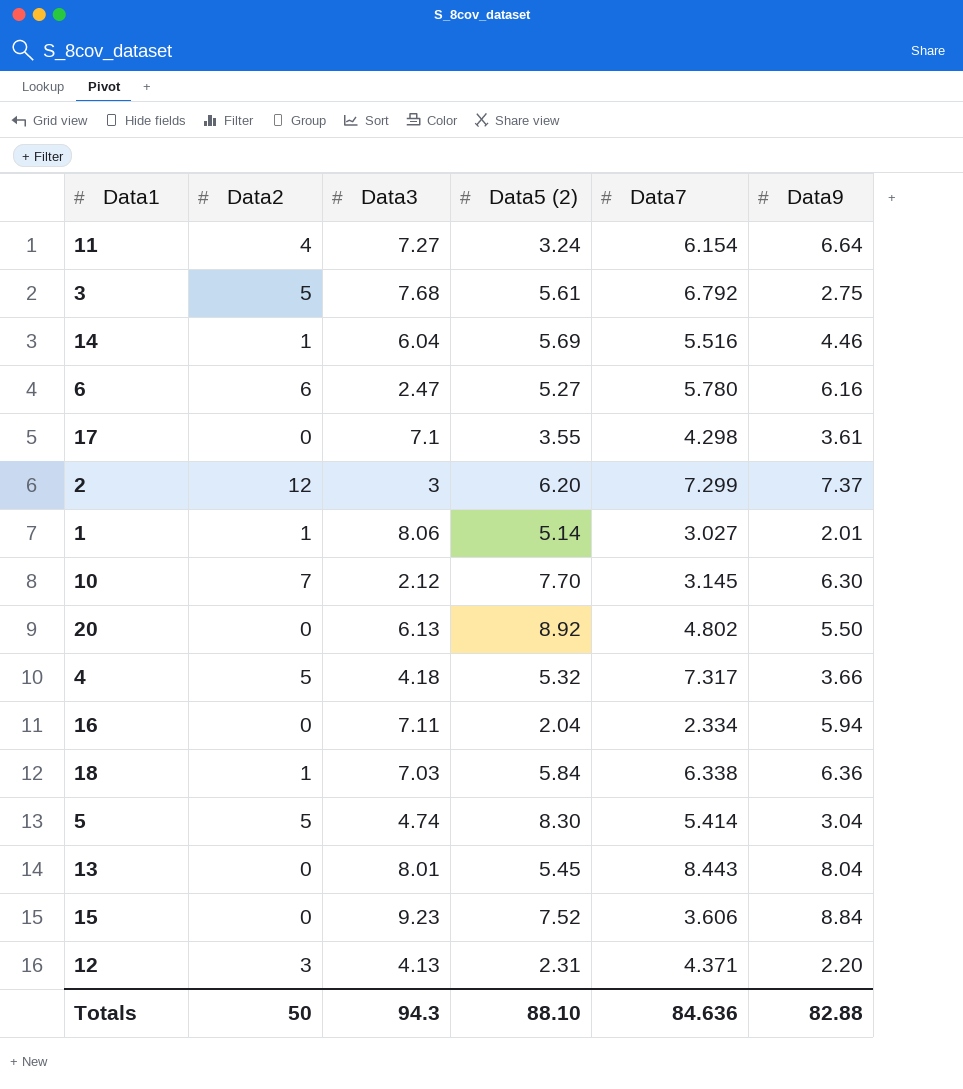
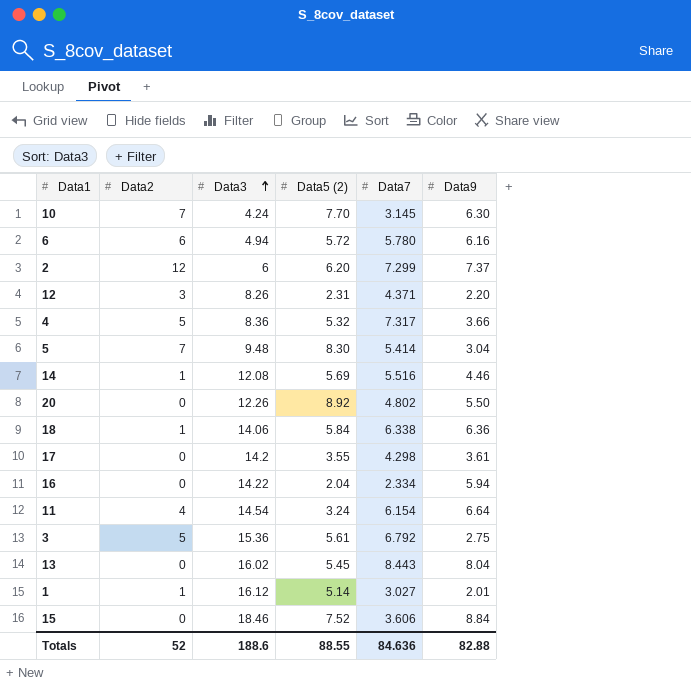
row order: none -> Data3 ascending
10 | Data3: 2.12 -> 4.24
6 | Data3: 2.47 -> 4.94
6 | Data5 (2): 5.27 -> 5.72
2 | Data3: 3 -> 6
12 | Data3: 4.13 -> 8.26
4 | Data3: 4.18 -> 8.36
5 | Data2: 5 -> 7
5 | Data3: 4.74 -> 9.48
14 | Data3: 6.04 -> 12.08
20 | Data3: 6.13 -> 12.26
18 | Data3: 7.03 -> 14.06
17 | Data3: 7.1 -> 14.2
16 | Data3: 7.11 -> 14.22
11 | Data3: 7.27 -> 14.54
3 | Data3: 7.68 -> 15.36
13 | Data3: 8.01 -> 16.02
1 | Data3: 8.06 -> 16.12
15 | Data3: 9.23 -> 18.46
Totals | Data2: 50 -> 52
Totals | Data3: 94.3 -> 188.6
Totals | Data5 (2): 88.10 -> 88.55

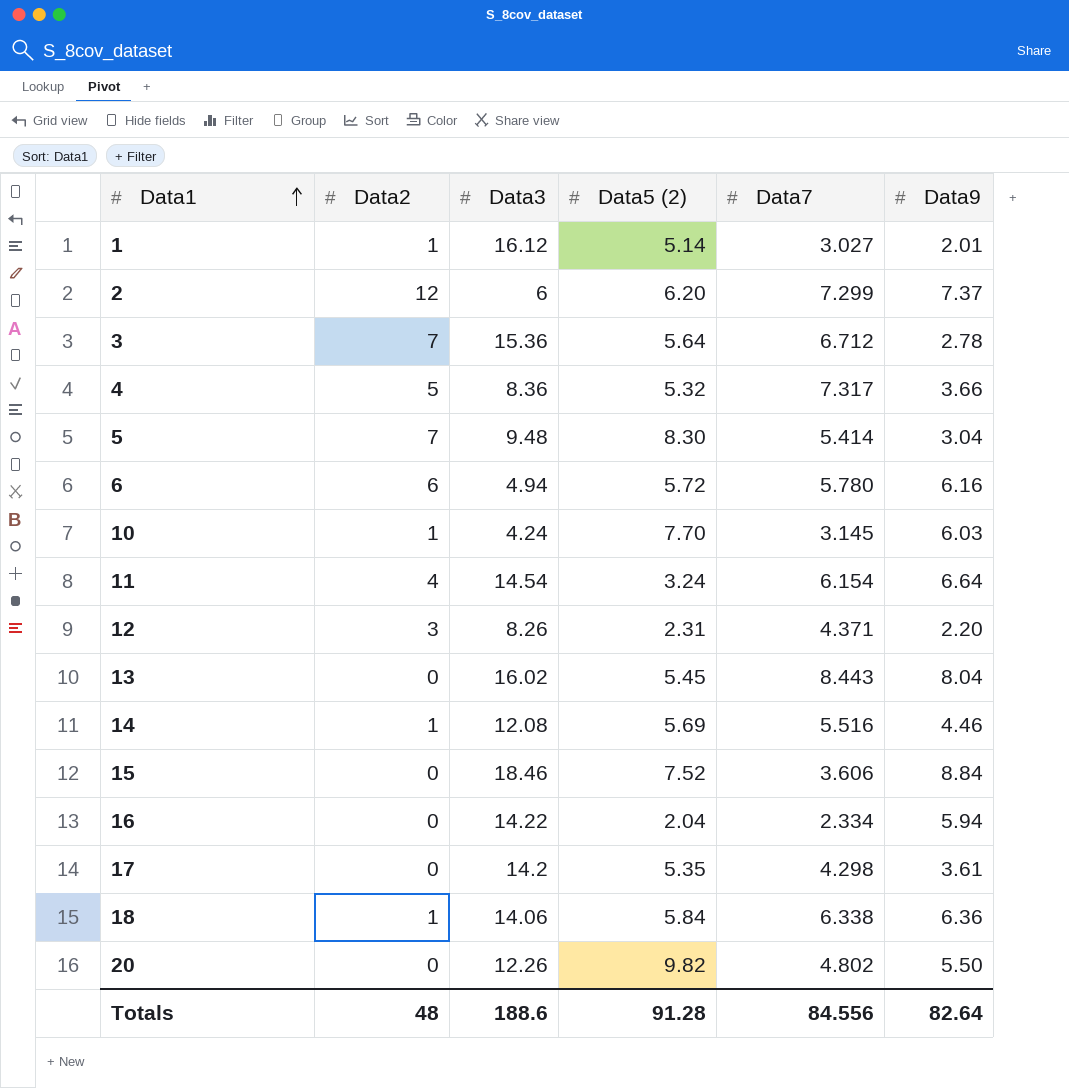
row order: Data3 ascending -> Data1 ascending
3 | Data2: 5 -> 7
3 | Data5 (2): 5.61 -> 5.64
3 | Data7: 6.792 -> 6.712
3 | Data9: 2.75 -> 2.78
10 | Data2: 7 -> 1
10 | Data9: 6.30 -> 6.03
17 | Data5 (2): 3.55 -> 5.35
20 | Data5 (2): 8.92 -> 9.82
Totals | Data2: 52 -> 48
Totals | Data5 (2): 88.55 -> 91.28
Totals | Data7: 84.636 -> 84.556
Totals | Data9: 82.88 -> 82.64

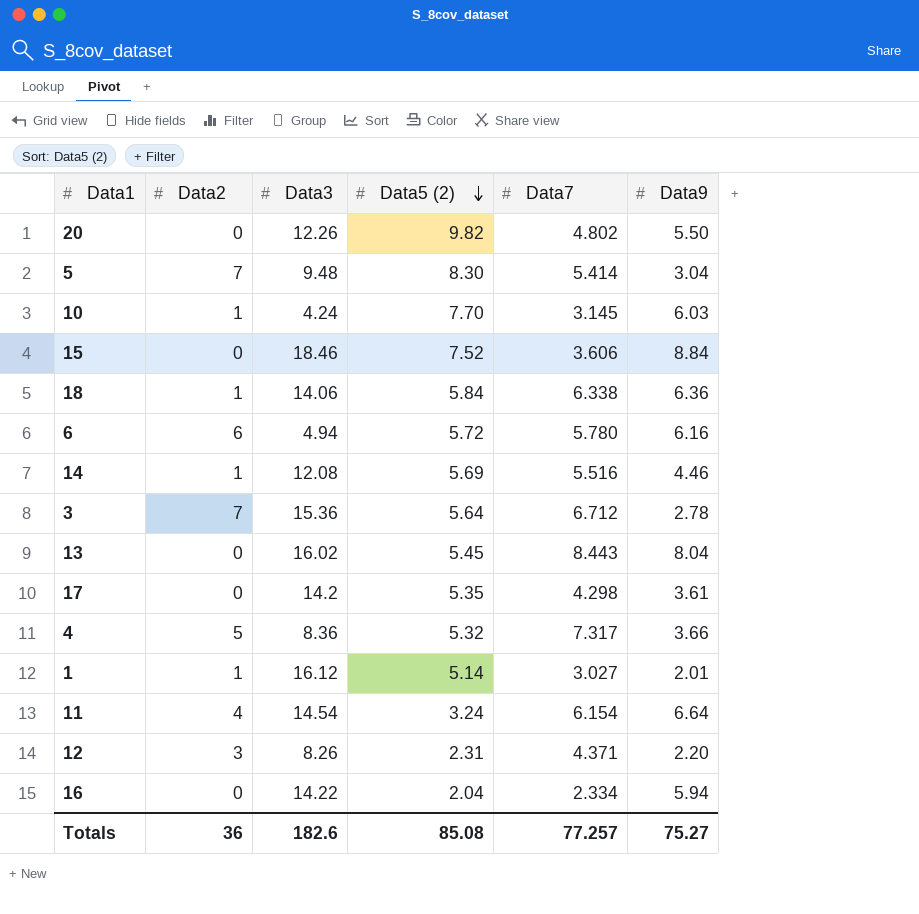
row order: Data1 ascending -> Data5 (2) descending
row 2: 12 | 6 | 6.20 | 7.299 | 7.37 -> none
Totals | Data2: 48 -> 36
Totals | Data3: 188.6 -> 182.6
Totals | Data5 (2): 91.28 -> 85.08
Totals | Data7: 84.556 -> 77.257
Totals | Data9: 82.64 -> 75.27

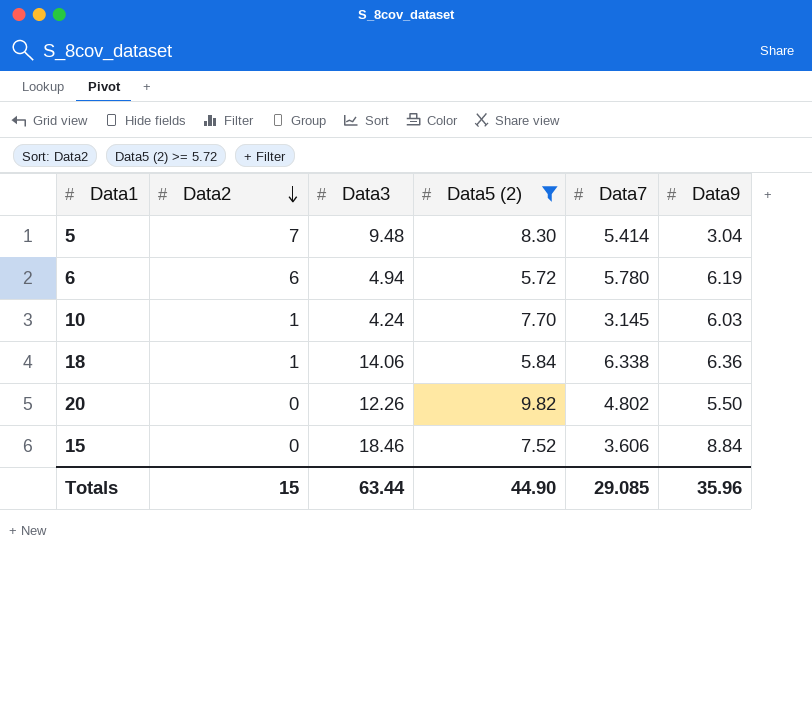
filter: none -> Data5 (2) >= 5.72
row order: Data5 (2) descending -> Data2 descending
6 | Data9: 6.16 -> 6.19
Totals | Data2: 36 -> 15
Totals | Data3: 182.6 -> 63.44
Totals | Data5 (2): 85.08 -> 44.90
Totals | Data7: 77.257 -> 29.085
Totals | Data9: 75.27 -> 35.96

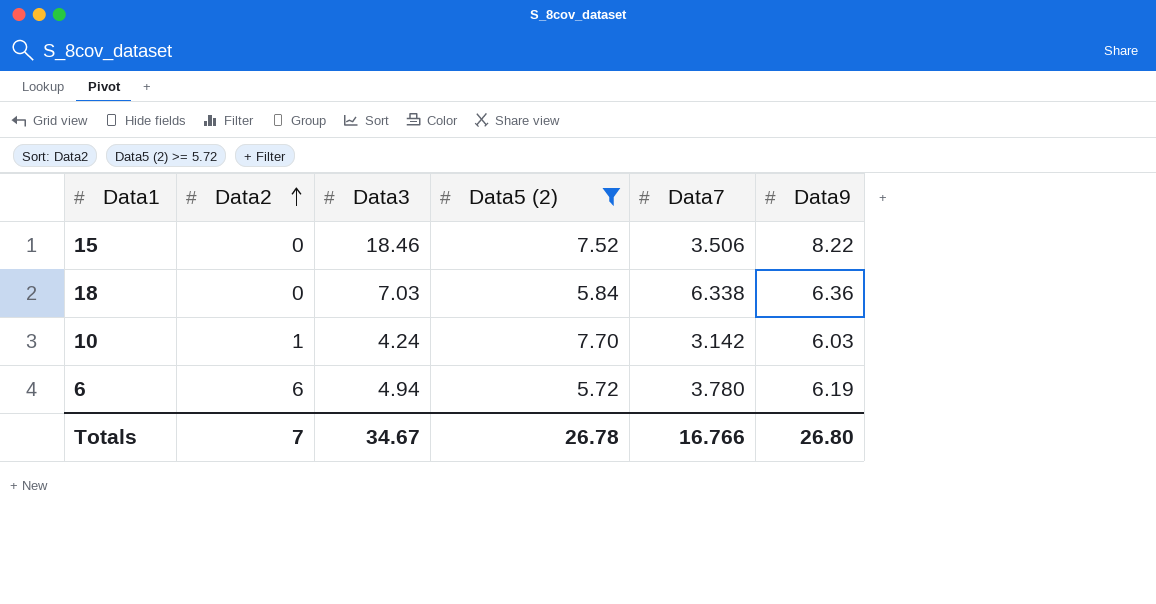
row order: Data2 descending -> Data2 ascending
row 5: 7 | 9.48 | 8.30 | 5.414 | 3.04 -> none
row 20: 0 | 12.26 | 9.82 | 4.802 | 5.50 -> none
15 | Data7: 3.606 -> 3.506
15 | Data9: 8.84 -> 8.22
18 | Data2: 1 -> 0
18 | Data3: 14.06 -> 7.03
10 | Data7: 3.145 -> 3.142
6 | Data7: 5.780 -> 3.780
Totals | Data2: 15 -> 7
Totals | Data3: 63.44 -> 34.67
Totals | Data5 (2): 44.90 -> 26.78
Totals | Data7: 29.085 -> 16.766
Totals | Data9: 35.96 -> 26.80

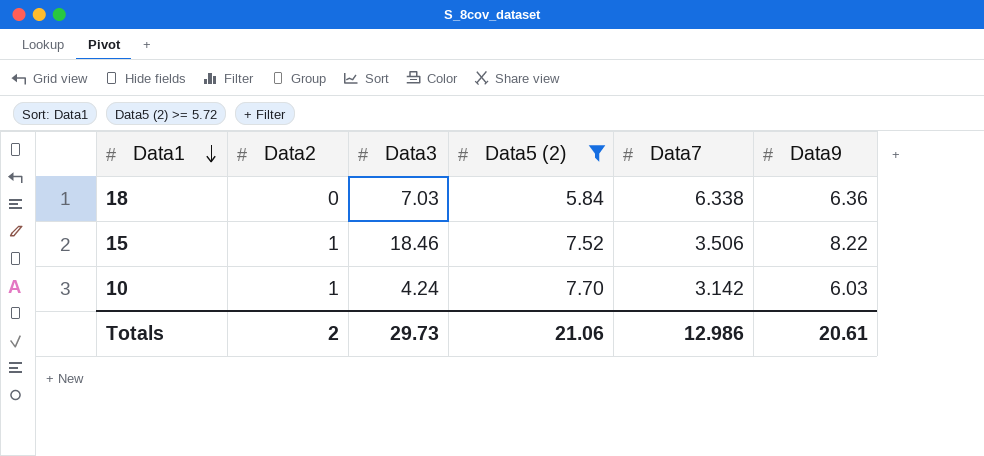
row order: Data2 ascending -> Data1 descending
row 6: 6 | 4.94 | 5.72 | 3.780 | 6.19 -> none
15 | Data2: 0 -> 1
Totals | Data2: 7 -> 2
Totals | Data3: 34.67 -> 29.73
Totals | Data5 (2): 26.78 -> 21.06
Totals | Data7: 16.766 -> 12.986
Totals | Data9: 26.80 -> 20.61

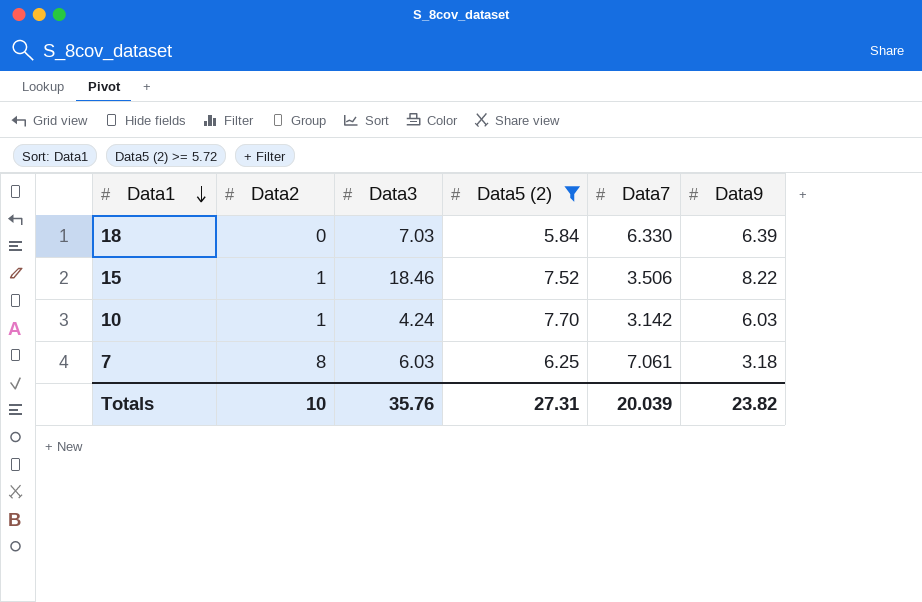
18 | Data7: 6.338 -> 6.330
18 | Data9: 6.36 -> 6.39
row 7: none -> 8 | 6.03 | 6.25 | 7.061 | 3.18
Totals | Data2: 2 -> 10
Totals | Data3: 29.73 -> 35.76
Totals | Data5 (2): 21.06 -> 27.31
Totals | Data7: 12.986 -> 20.039
Totals | Data9: 20.61 -> 23.82

